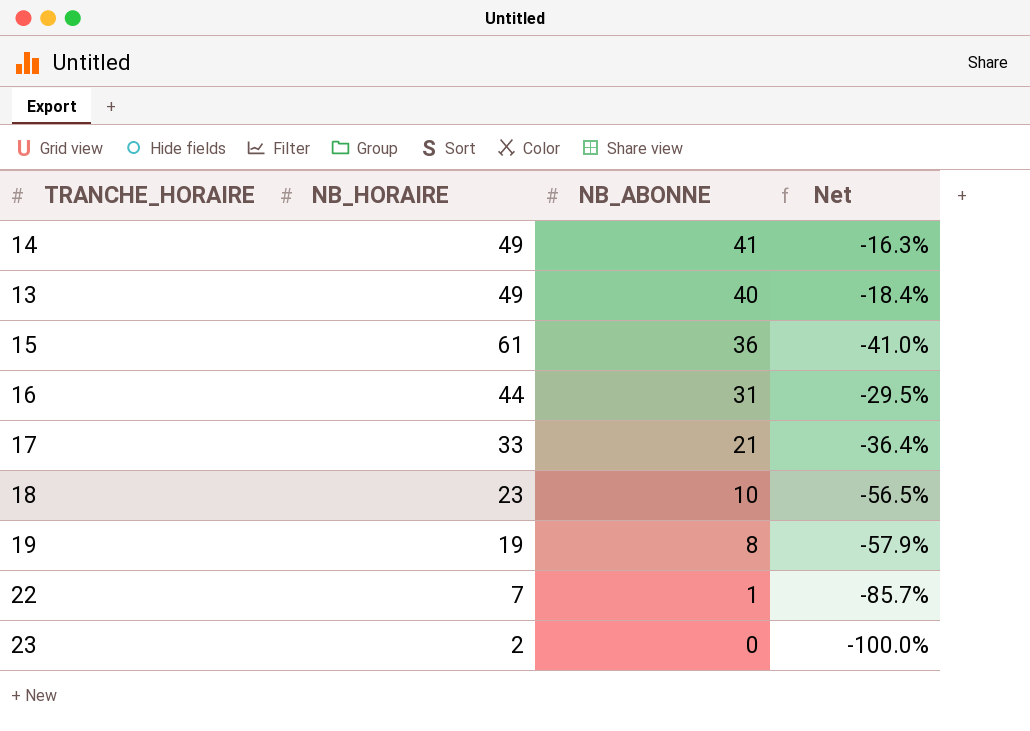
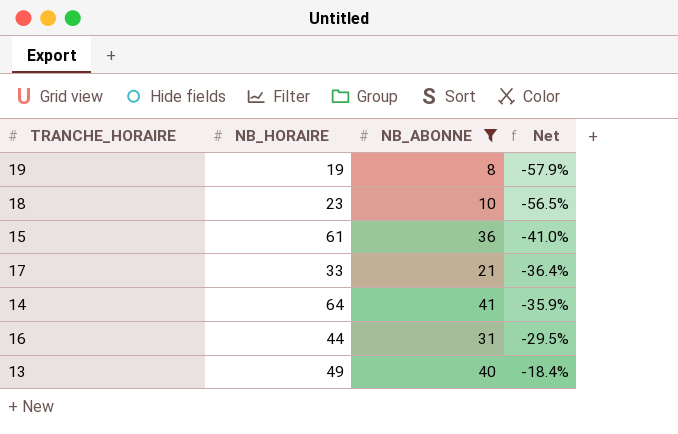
filter: none -> NB_ABONNE >= 8
row order: NB_ABONNE descending -> Net ascending
14 | NB_HORAIRE: 49 -> 64
14 | Net: -16.3% -> -35.9%

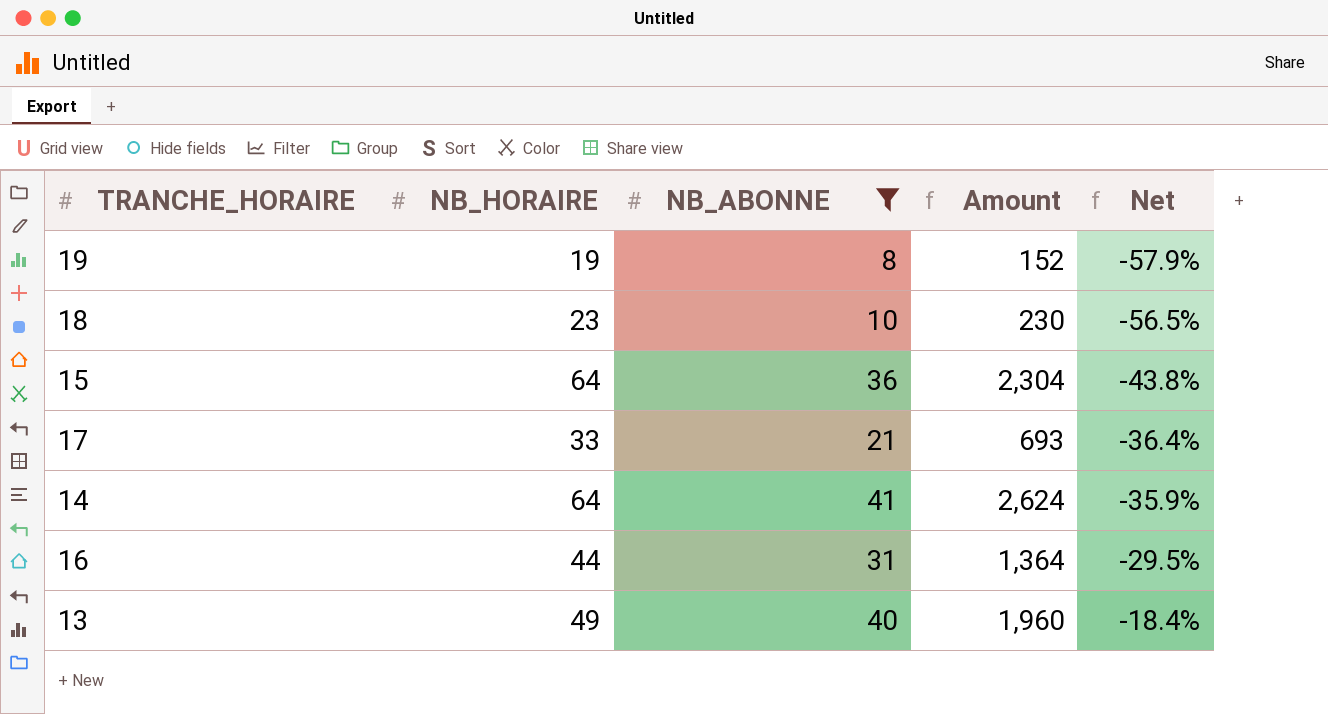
column Amount | formula: none -> [NB_HORAIRE] * [NB_ABONNE]
15 | NB_HORAIRE: 61 -> 64
15 | Net: -41.0% -> -43.8%

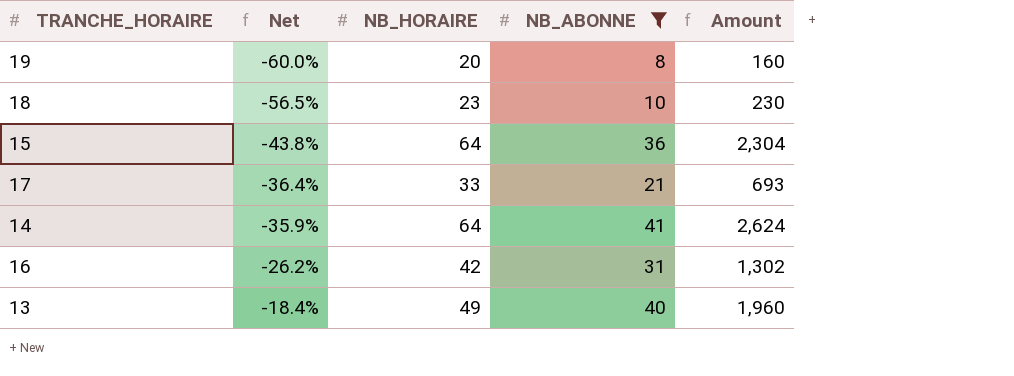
column Net | position: 5 -> 2
19 | Net: -57.9% -> -60.0%
19 | NB_HORAIRE: 19 -> 20
19 | Amount: 152 -> 160
16 | Net: -29.5% -> -26.2%
16 | NB_HORAIRE: 44 -> 42
16 | Amount: 1,364 -> 1,302

